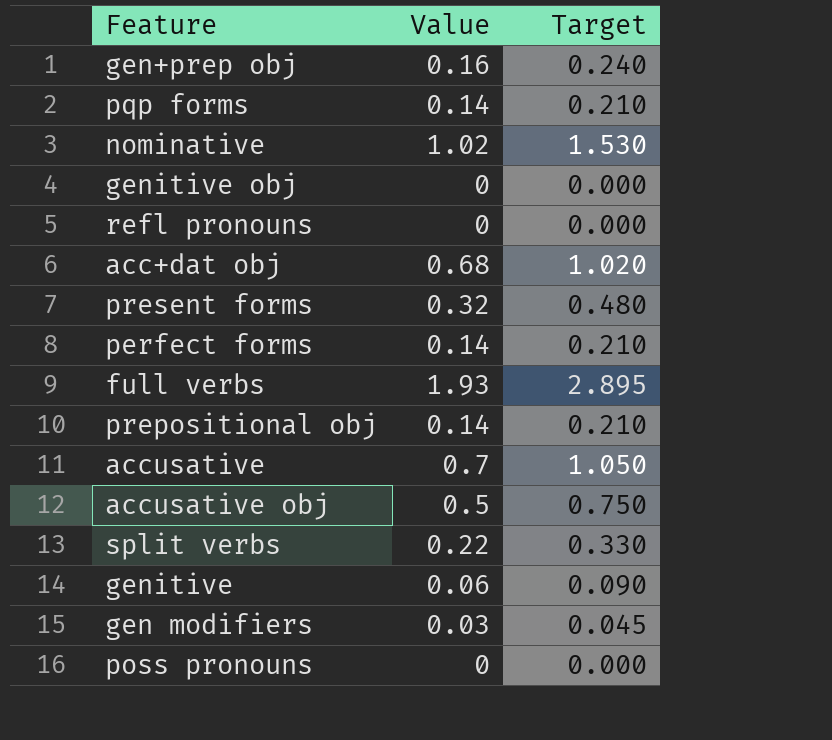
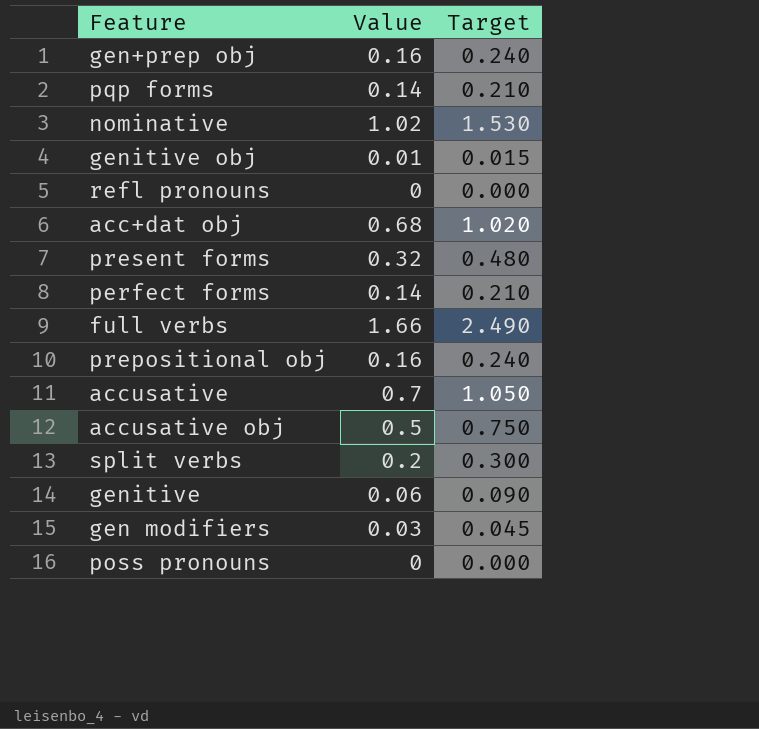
genitive obj | Value: 0 -> 0.01
genitive obj | Target: 0.000 -> 0.015
full verbs | Value: 1.93 -> 1.66
full verbs | Target: 2.895 -> 2.490
prepositional obj | Value: 0.14 -> 0.16
prepositional obj | Target: 0.210 -> 0.240
split verbs | Value: 0.22 -> 0.2
split verbs | Target: 0.330 -> 0.300

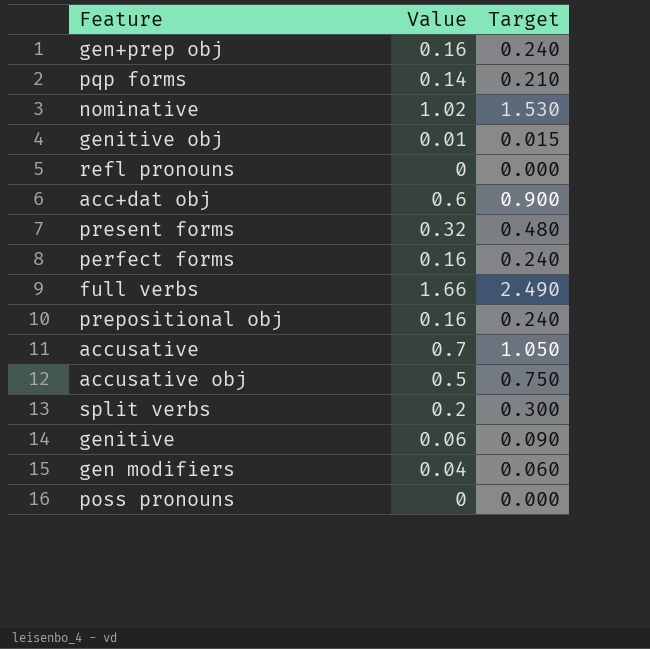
acc+dat obj | Value: 0.68 -> 0.6
acc+dat obj | Target: 1.020 -> 0.900
perfect forms | Value: 0.14 -> 0.16
perfect forms | Target: 0.210 -> 0.240
gen modifiers | Value: 0.03 -> 0.04
gen modifiers | Target: 0.045 -> 0.060

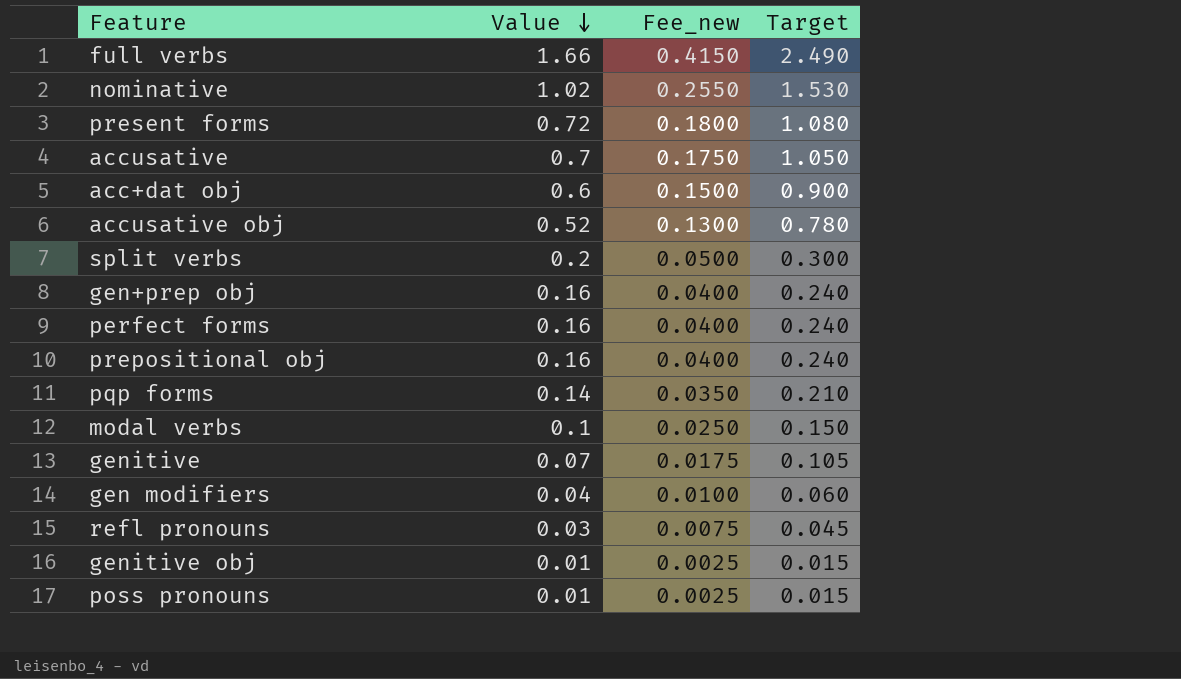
row order: none -> Value descending
column Fee_new | formula: none -> [Value] * 0.25
present forms | Value: 0.32 -> 0.72
present forms | Target: 0.480 -> 1.080
accusative obj | Value: 0.5 -> 0.52
accusative obj | Target: 0.750 -> 0.780
row modal verbs: none -> 0.1 | 0.0250 | 0.150
genitive | Value: 0.06 -> 0.07
genitive | Target: 0.090 -> 0.105
refl pronouns | Value: 0 -> 0.03
refl pronouns | Target: 0.000 -> 0.045
poss pronouns | Value: 0 -> 0.01
poss pronouns | Target: 0.000 -> 0.015

